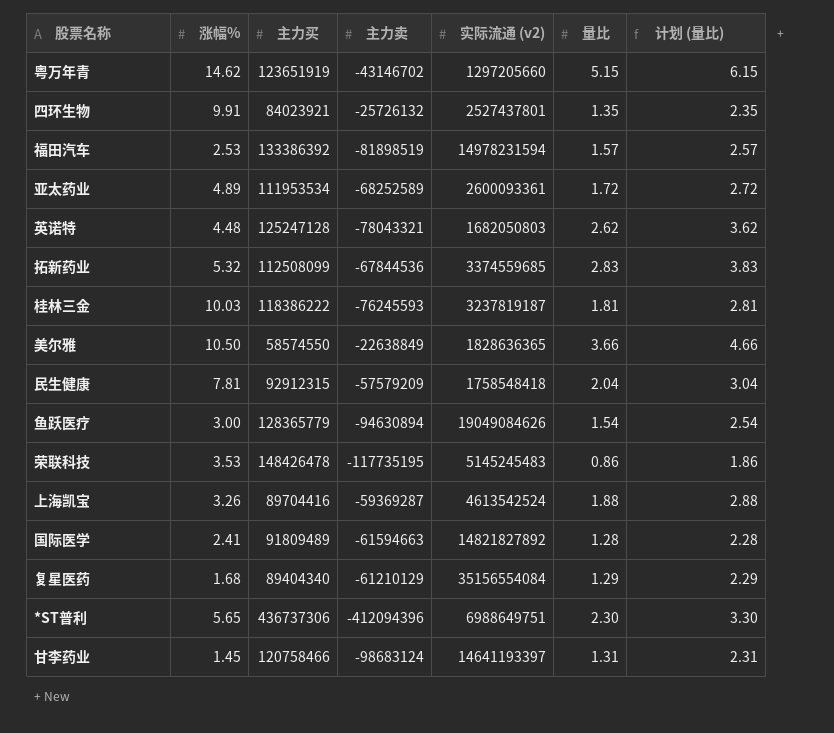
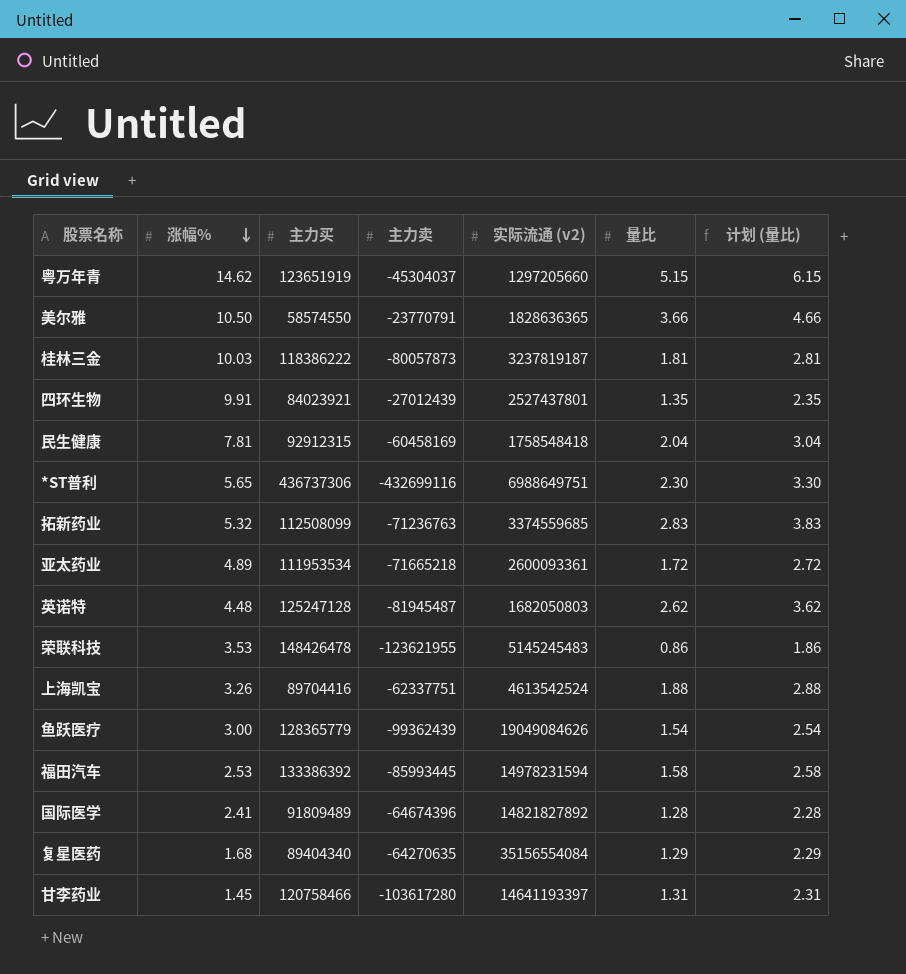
row order: none -> 涨幅% descending
粤万年青 | 主力卖: -43146702 -> -45304037
美尔雅 | 主力卖: -22638849 -> -23770791
桂林三金 | 主力卖: -76245593 -> -80057873
四环生物 | 主力卖: -25726132 -> -27012439
民生健康 | 主力卖: -57579209 -> -60458169
*ST普利 | 主力卖: -412094396 -> -432699116
拓新药业 | 主力卖: -67844536 -> -71236763
亚太药业 | 主力卖: -68252589 -> -71665218
英诺特 | 主力卖: -78043321 -> -81945487
荣联科技 | 主力卖: -117735195 -> -123621955
上海凯宝 | 主力卖: -59369287 -> -62337751
鱼跃医疗 | 主力卖: -94630894 -> -99362439
福田汽车 | 主力卖: -81898519 -> -85993445
福田汽车 | 量比: 1.57 -> 1.58
福田汽车 | 计划 (量比): 2.57 -> 2.58
国际医学 | 主力卖: -61594663 -> -64674396
复星医药 | 主力卖: -61210129 -> -64270635
甘李药业 | 主力卖: -98683124 -> -103617280

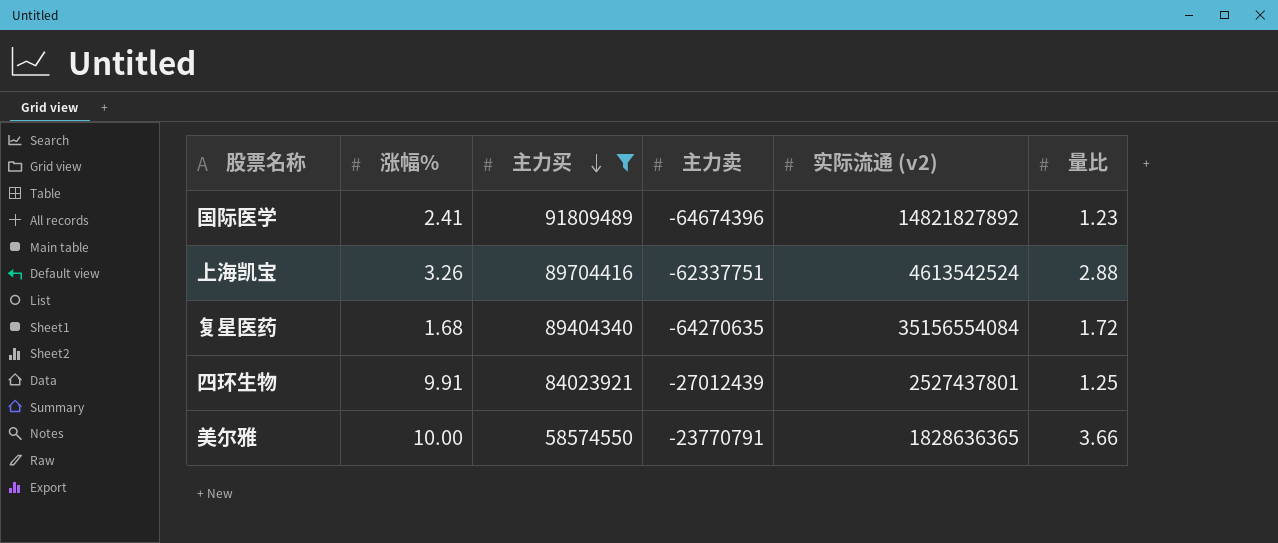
filter: none -> 主力买 <= 91809489
row order: 涨幅% descending -> 主力买 descending
column 计划 (量比) | formula: [量比] + 1 -> none
国际医学 | 量比: 1.28 -> 1.23
上海凯宝 | 量比: 1.88 -> 2.88
复星医药 | 量比: 1.29 -> 1.72
四环生物 | 量比: 1.35 -> 1.25
美尔雅 | 涨幅%: 10.50 -> 10.00

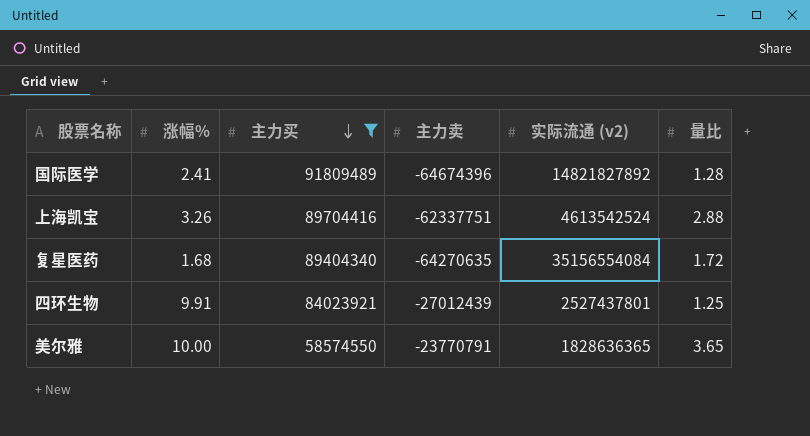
国际医学 | 量比: 1.23 -> 1.28
美尔雅 | 量比: 3.66 -> 3.65

